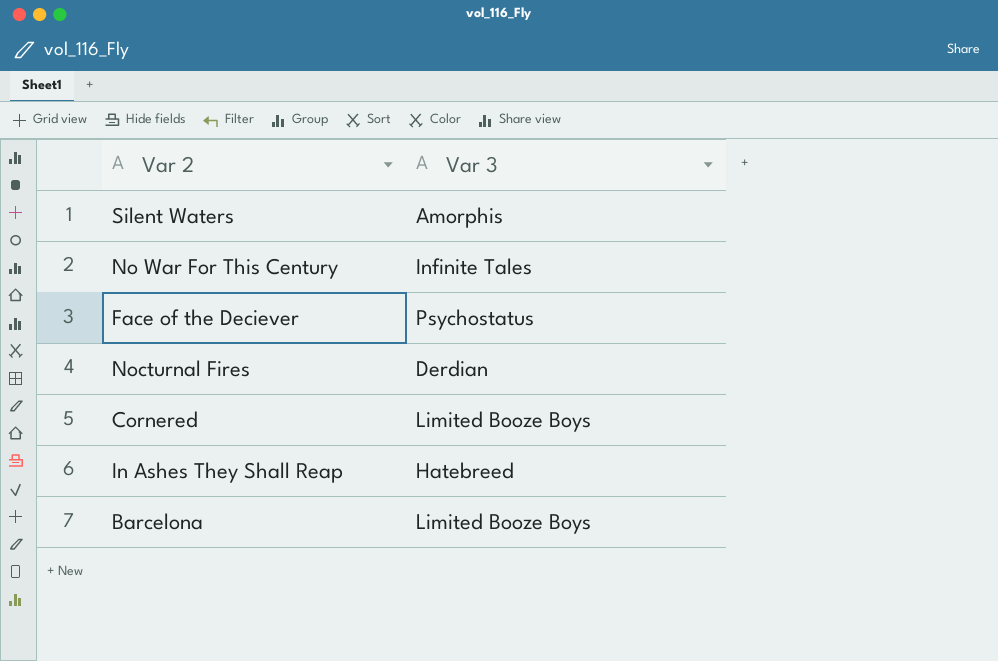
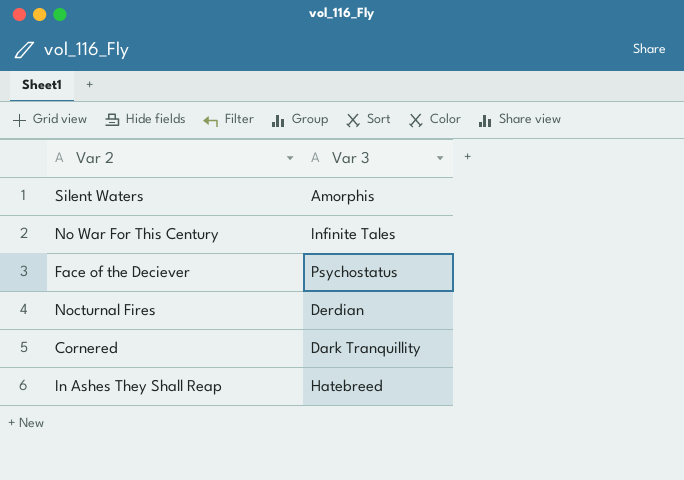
row Barcelona: Limited Booze Boys -> none
Cornered | Var 3: Limited Booze Boys -> Dark Tranquillity

